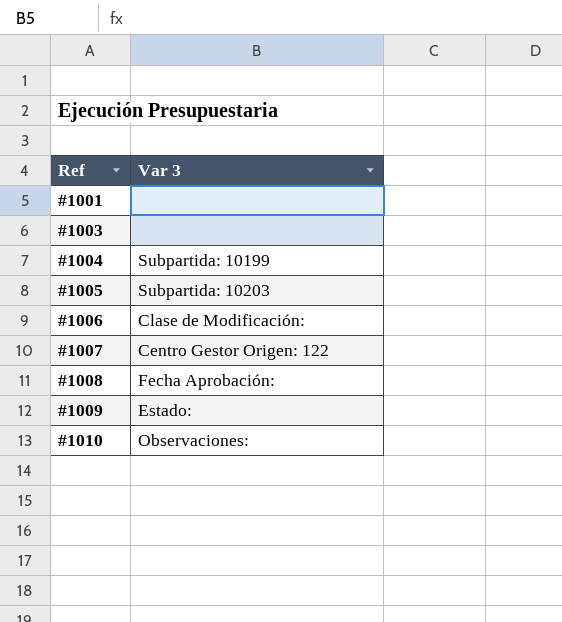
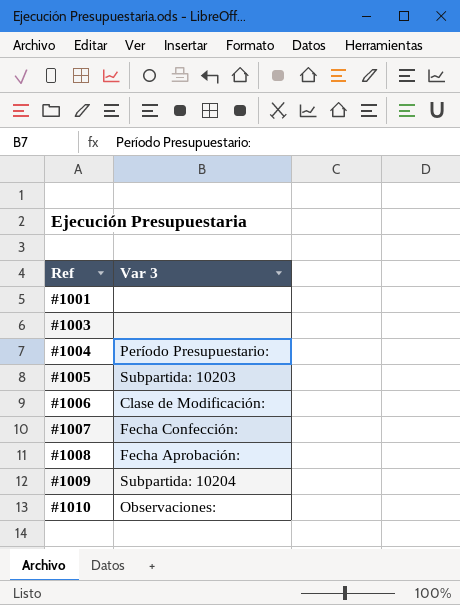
#1004 | Var 3: Subpartida: 10199 -> Período Presupuestario:
#1007 | Var 3: Centro Gestor Origen: 122 -> Fecha Confección:
#1009 | Var 3: Estado: -> Subpartida: 10204

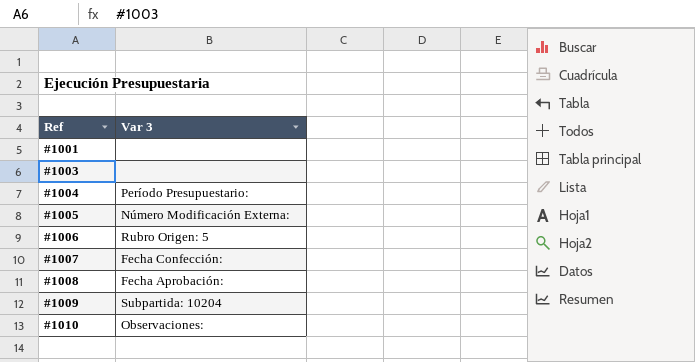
#1005 | Var 3: Subpartida: 10203 -> Número Modificación Externa:
#1006 | Var 3: Clase de Modificación: -> Rubro Origen: 5

